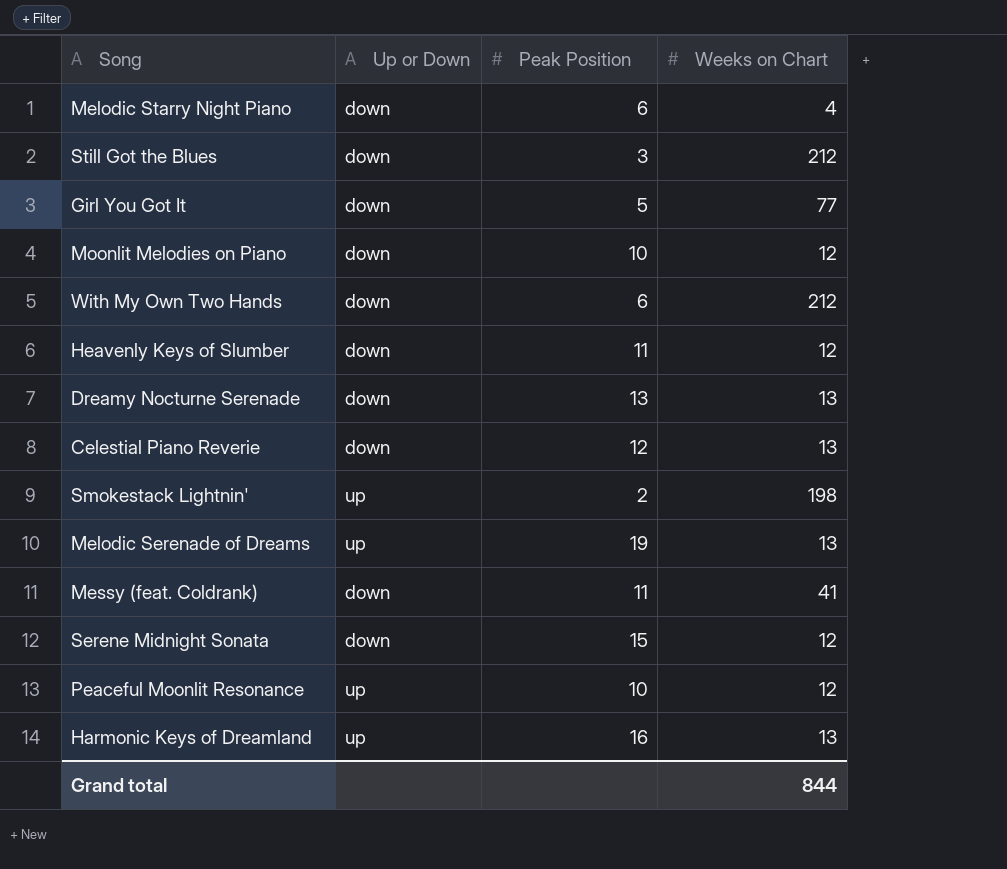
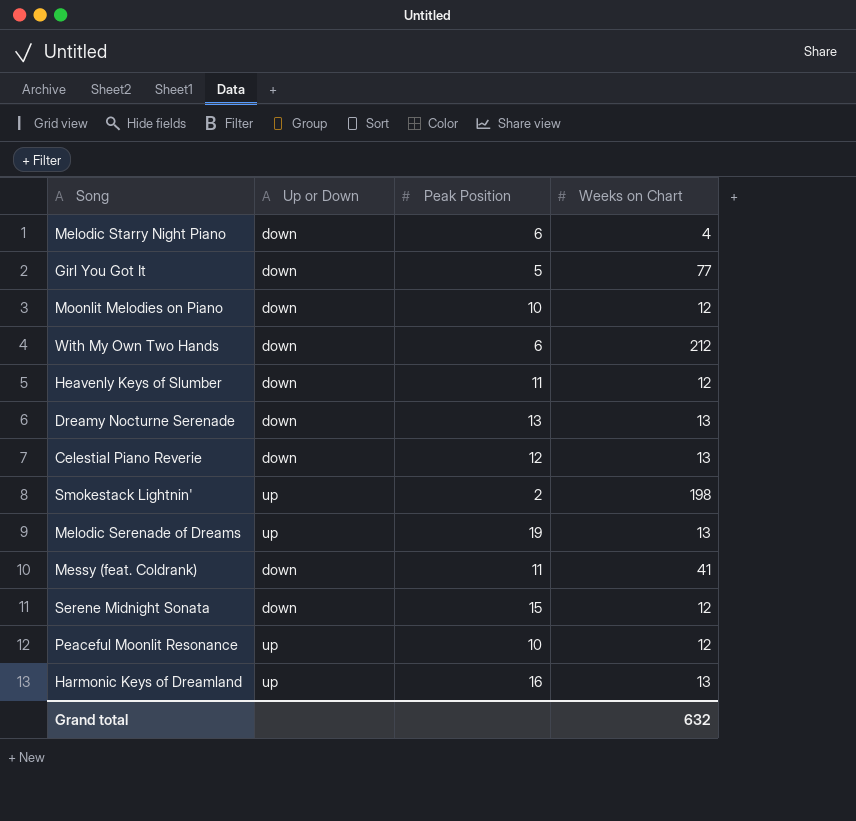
row Still Got the Blues: down | 3 | 212 -> none
Grand total | Weeks on Chart: 844 -> 632

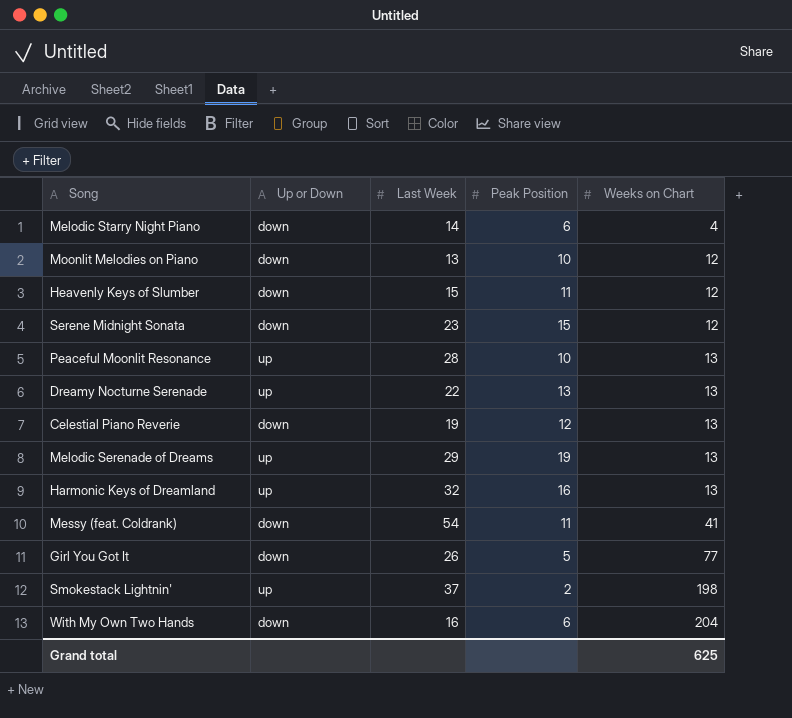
row order: none -> Weeks on Chart ascending
column Last Week | position: none -> 3
Peaceful Moonlit Resonance | Weeks on Chart: 12 -> 13
Dreamy Nocturne Serenade | Up or Down: down -> up
With My Own Two Hands | Weeks on Chart: 212 -> 204
Grand total | Weeks on Chart: 632 -> 625

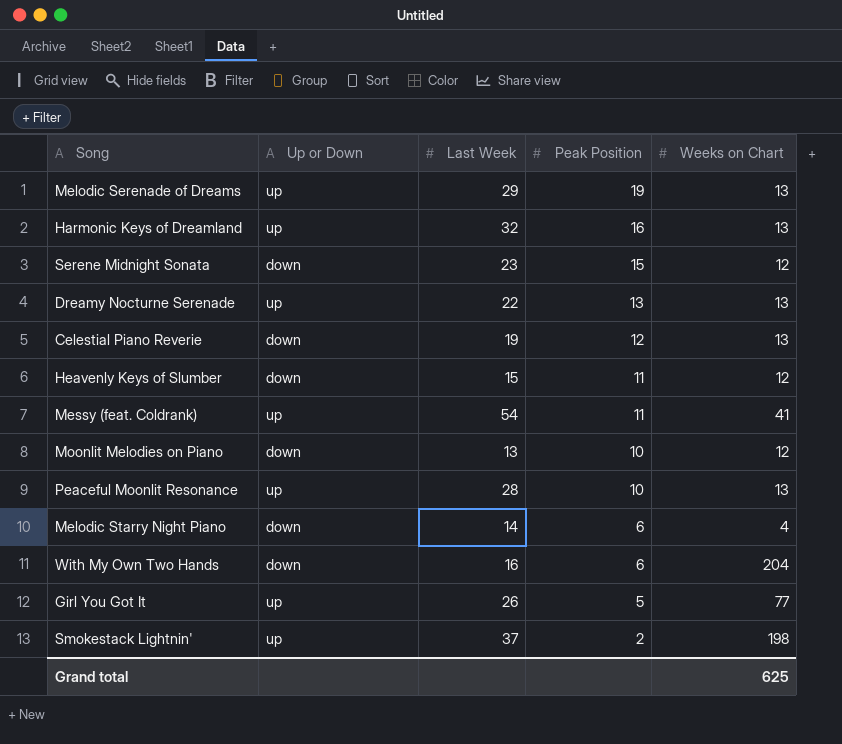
row order: Weeks on Chart ascending -> Peak Position descending
Messy (feat. Coldrank) | Up or Down: down -> up
Girl You Got It | Up or Down: down -> up

